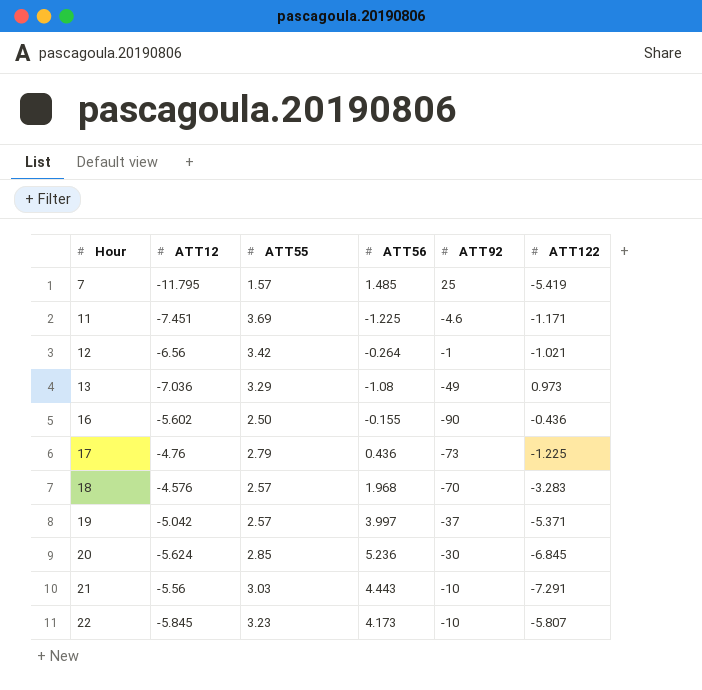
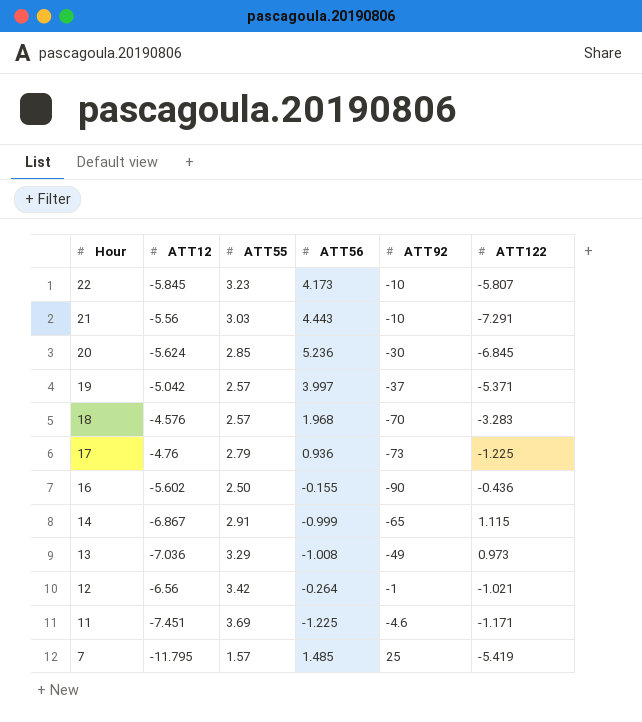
row order: Hour ascending -> Hour descending
17 | ATT56: 0.436 -> 0.936
row 14: none -> -6.867 | 2.91 | -0.999 | -65 | 1.115
13 | ATT56: -1.08 -> -1.008

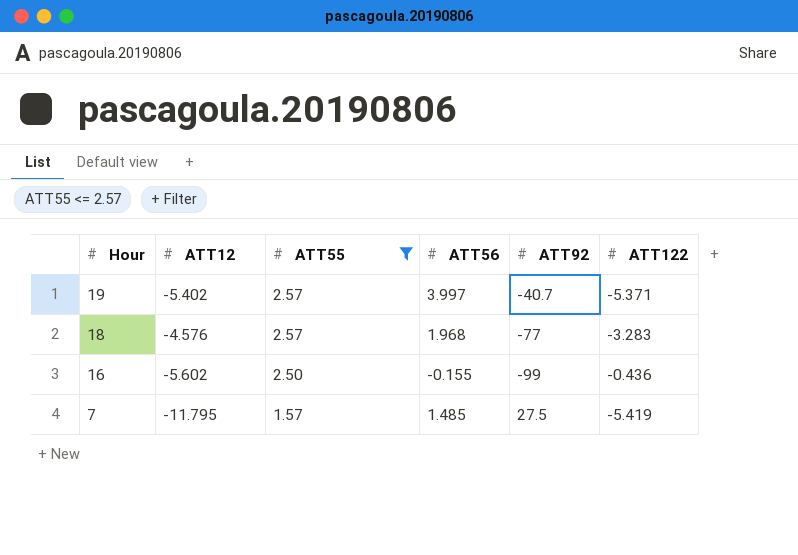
filter: none -> ATT55 <= 2.57
19 | ATT12: -5.042 -> -5.402
19 | ATT92: -37 -> -40.7
18 | ATT92: -70 -> -77
16 | ATT92: -90 -> -99
7 | ATT92: 25 -> 27.5

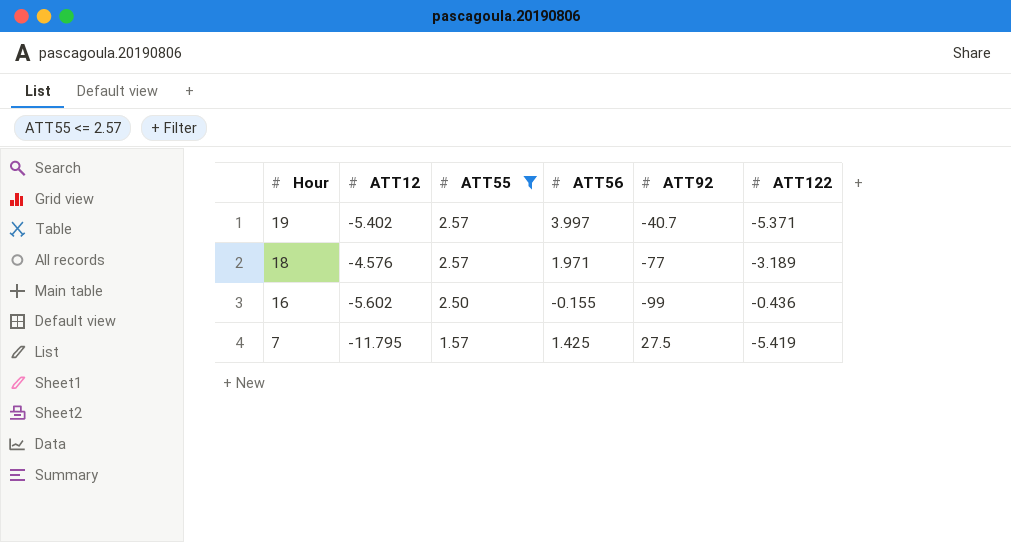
18 | ATT56: 1.968 -> 1.971
18 | ATT122: -3.283 -> -3.189
7 | ATT56: 1.485 -> 1.425

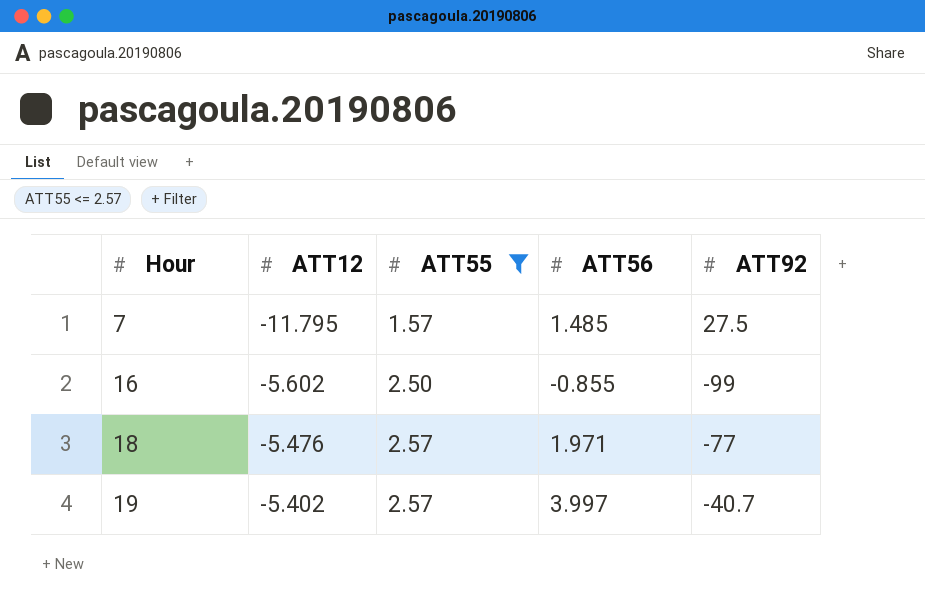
row order: Hour descending -> Hour ascending
column ATT122 | position: 6 -> none
7 | ATT56: 1.425 -> 1.485
16 | ATT56: -0.155 -> -0.855
18 | ATT12: -4.576 -> -5.476

